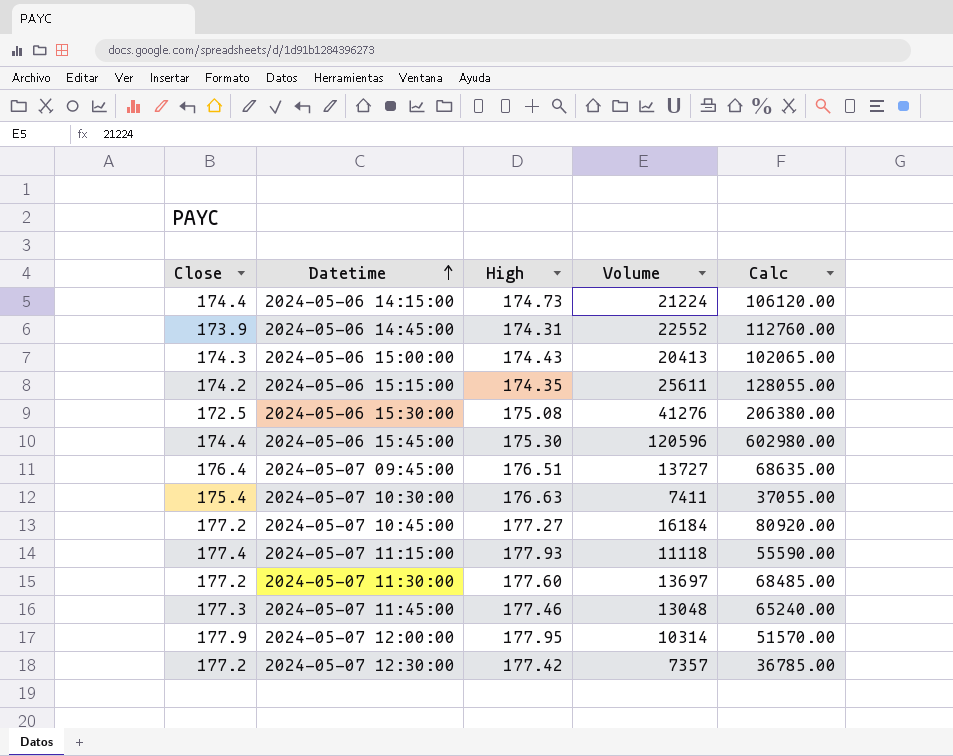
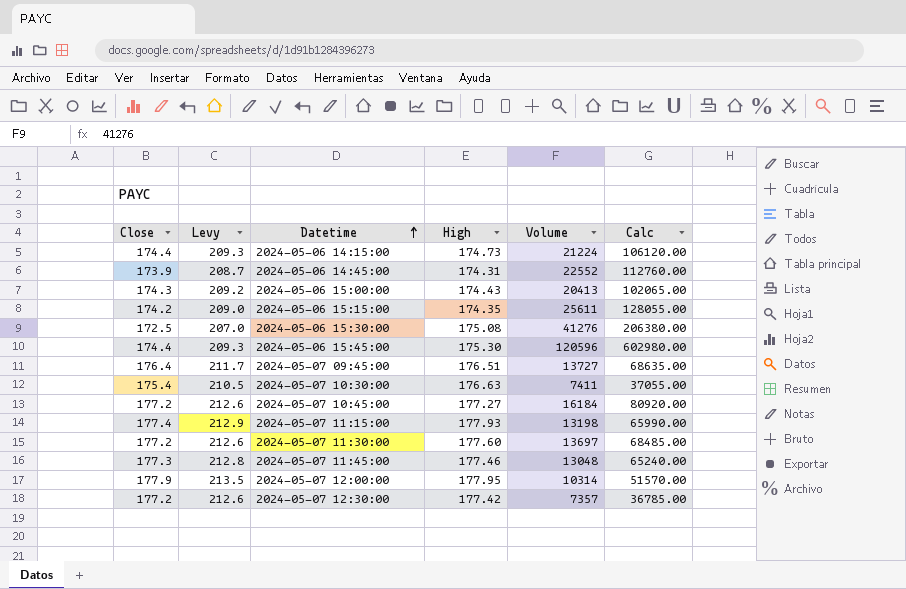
column Levy | formula: none -> [Close] * 1.2
2024-05-07 11:15:00 | Volume: 11118 -> 13198
2024-05-07 11:15:00 | Calc: 55590.00 -> 65990.00

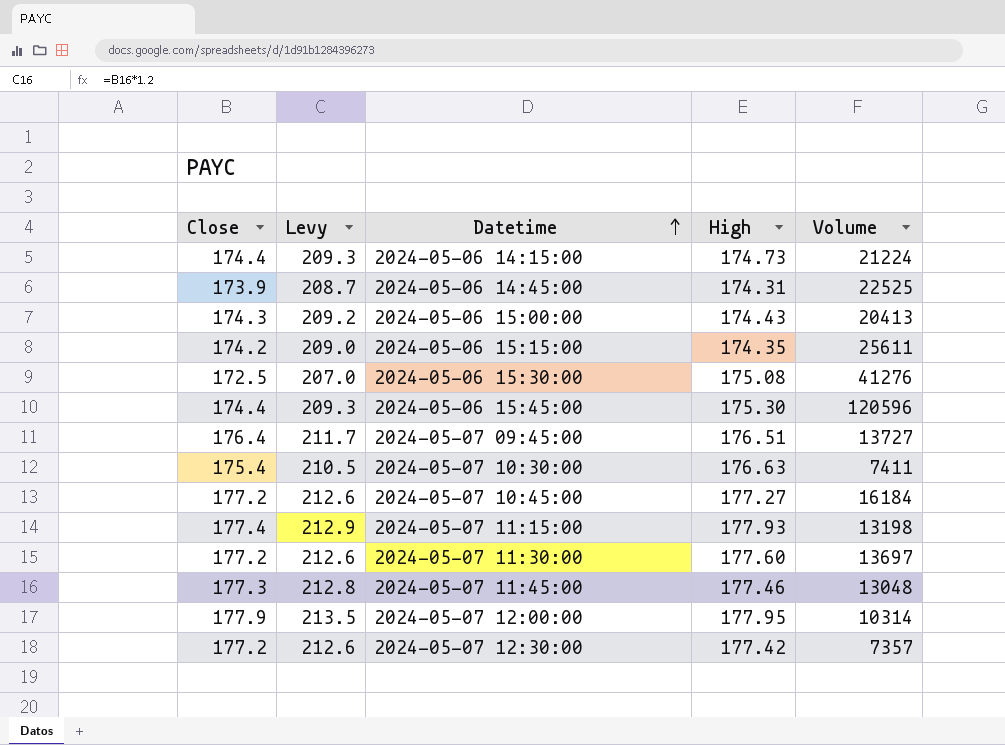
column Calc | formula: [Volume] * 5 -> none
2024-05-06 14:45:00 | Volume: 22552 -> 22525

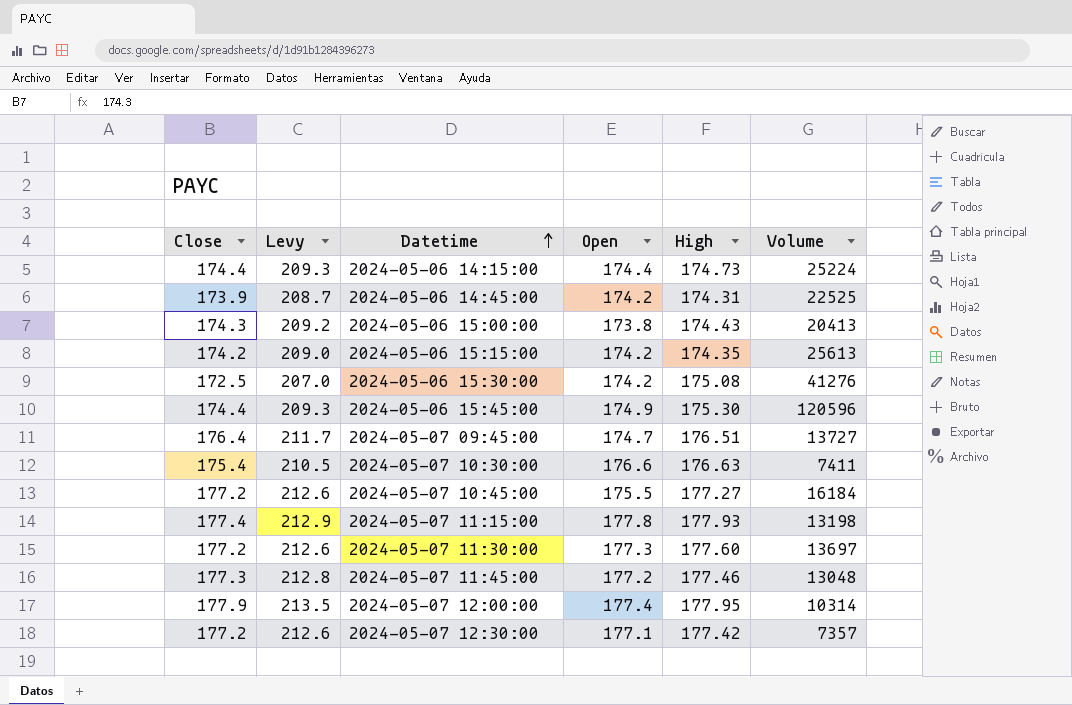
column Open | position: none -> 4
2024-05-06 14:15:00 | Volume: 21224 -> 25224
2024-05-06 15:15:00 | Volume: 25611 -> 25613

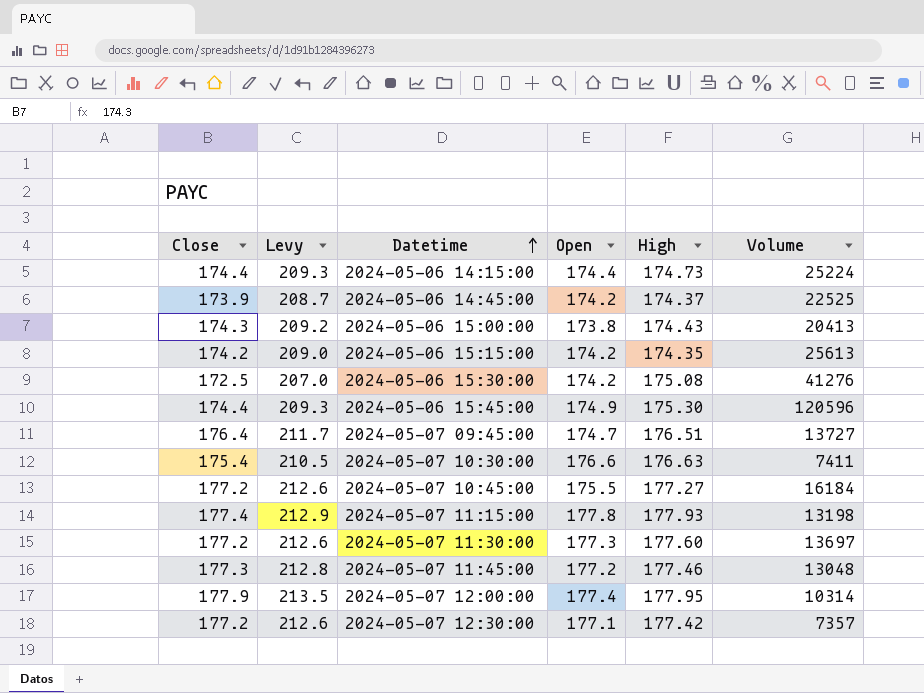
2024-05-06 14:45:00 | High: 174.31 -> 174.37

